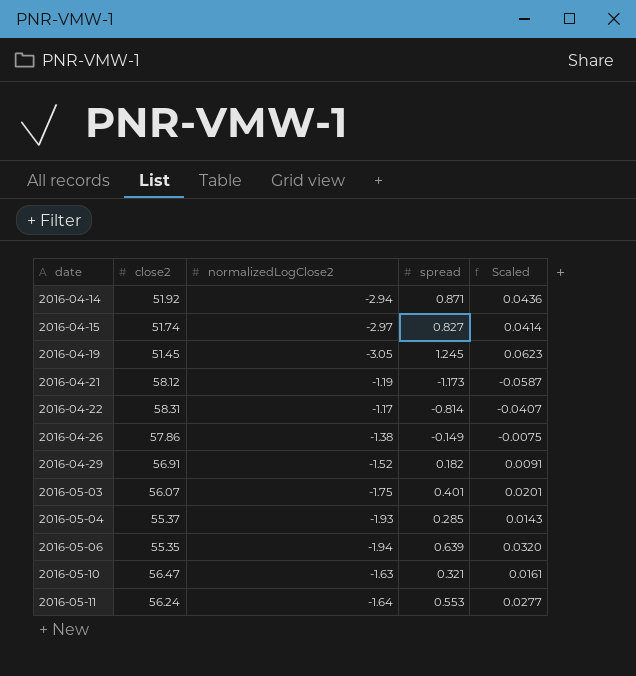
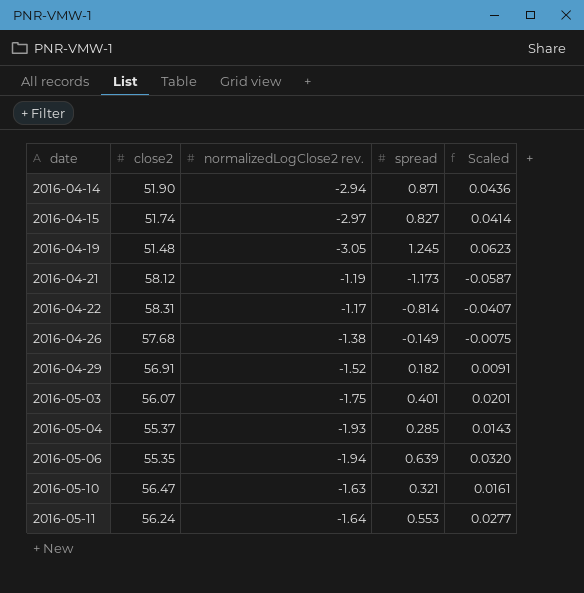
column name: normalizedLogClose2 -> normalizedLogClose2 rev.
2016-04-14 | close2: 51.92 -> 51.90
2016-04-19 | close2: 51.45 -> 51.48
2016-04-26 | close2: 57.86 -> 57.68

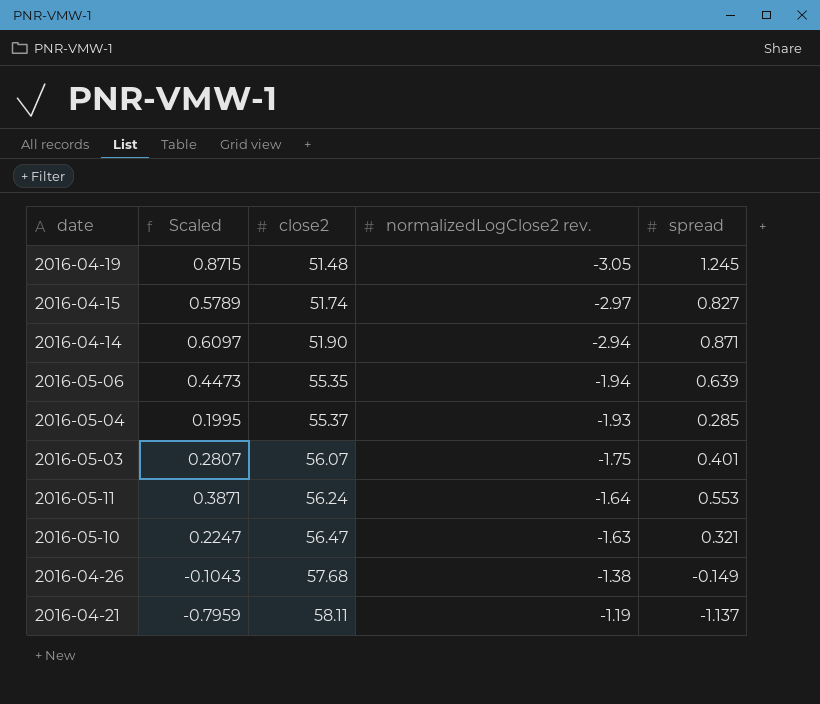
row order: date ascending -> close2 ascending
column Scaled | formula: [spread] * 0.05 -> [spread] * 0.7
column Scaled | position: 5 -> 2
row 2016-04-22: 58.31 | -1.17 | -0.814 | -0.0407 -> none
row 2016-04-29: 56.91 | -1.52 | 0.182 | 0.0091 -> none
2016-04-21 | close2: 58.12 -> 58.11
2016-04-21 | spread: -1.173 -> -1.137

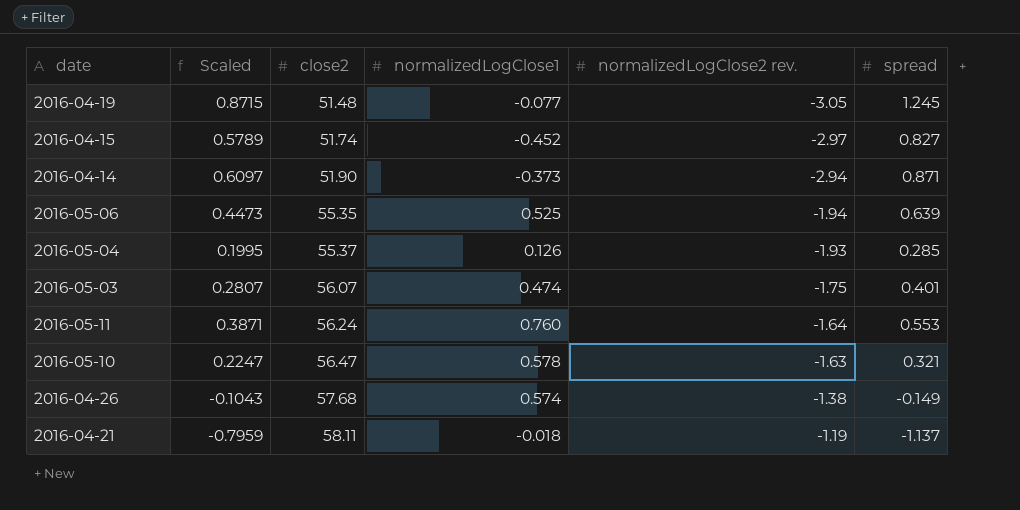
column normalizedLogClose1 | position: none -> 4

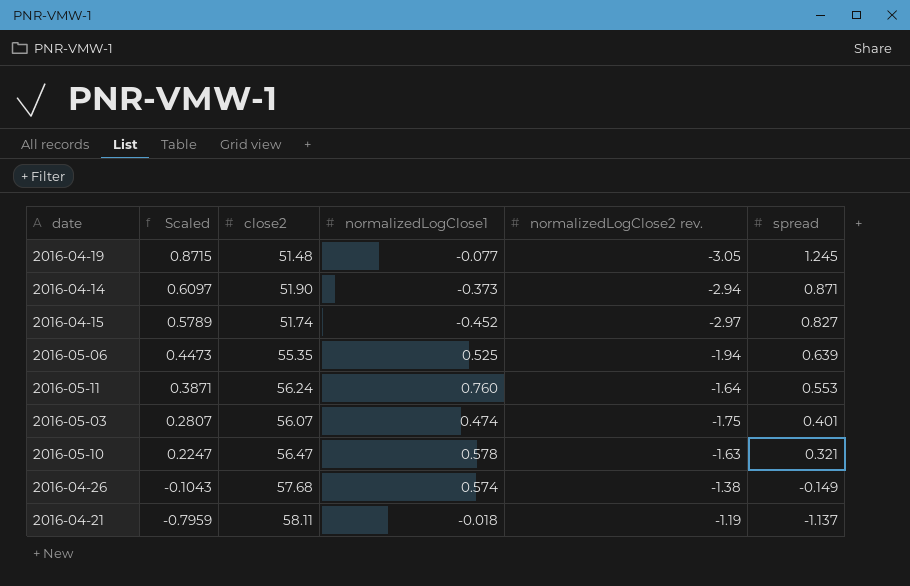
row order: close2 ascending -> Scaled descending
row 2016-05-04: 0.1995 | 55.37 | 0.126 | -1.93 | 0.285 -> none

